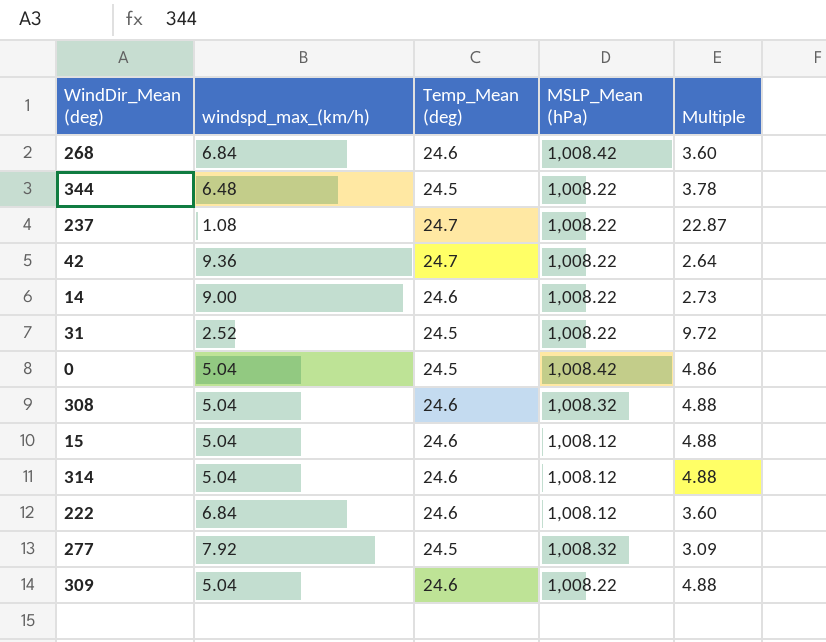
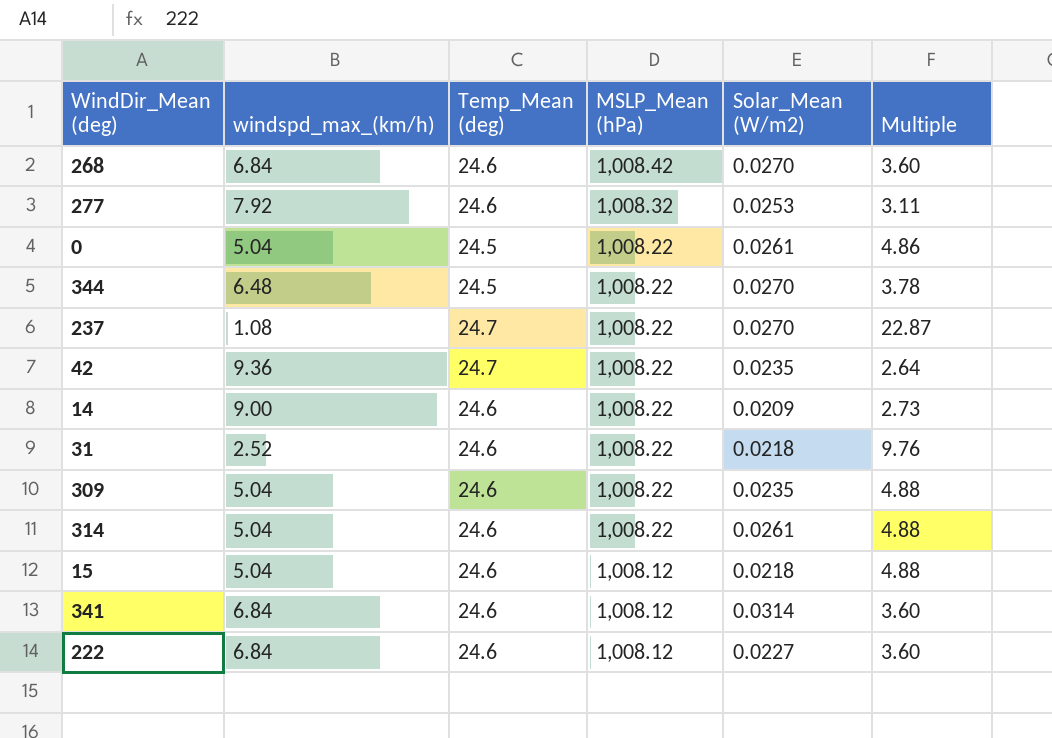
row order: none -> MSLP_Mean (hPa) descending
column Solar_Mean (W/m2) | position: none -> 5
row 308: 5.04 | 24.6 | 1,008.32 | 4.88 -> none
277 | Temp_Mean (deg): 24.5 -> 24.6
277 | Multiple: 3.09 -> 3.11
0 | MSLP_Mean (hPa): 1,008.42 -> 1,008.22
31 | Temp_Mean (deg): 24.5 -> 24.6
31 | Multiple: 9.72 -> 9.76
314 | MSLP_Mean (hPa): 1,008.12 -> 1,008.22
row 341: none -> 6.84 | 24.6 | 1,008.12 | 0.0314 | 3.60

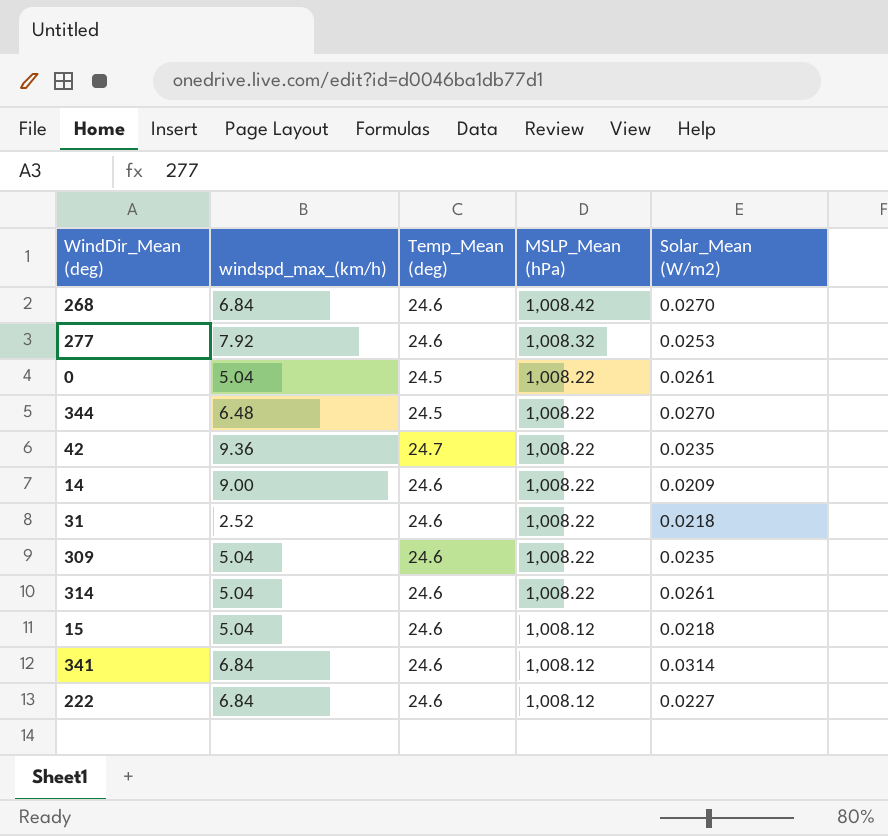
column Multiple | formula: [Temp_Mean (deg)] / [windspd_max_(km/h)] -> none
row 237: 1.08 | 24.7 | 1,008.22 | 0.0270 | 22.87 -> none

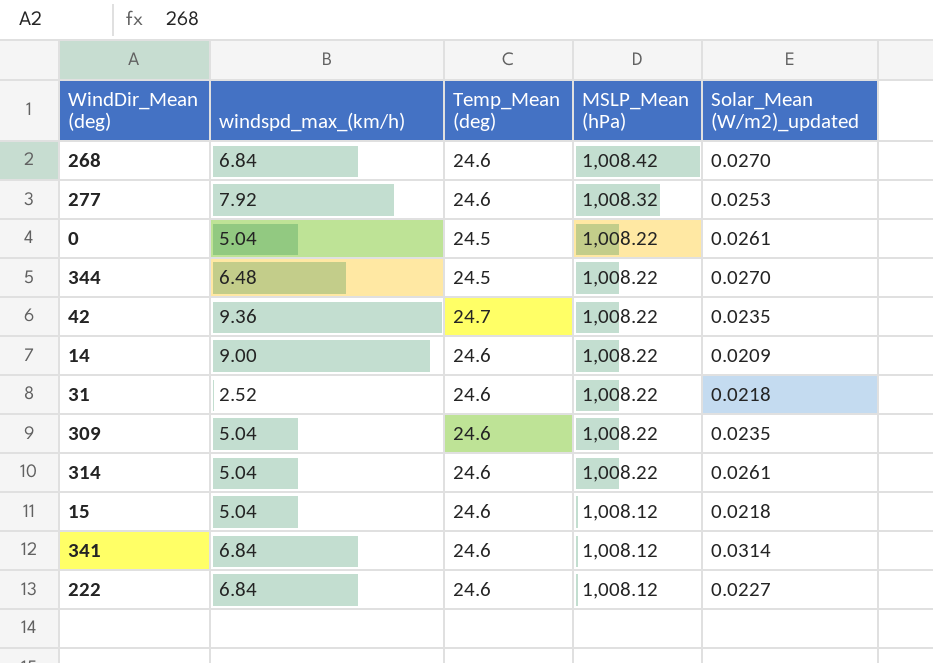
column name: Solar_Mean (W/m2) -> Solar_Mean (W/m2)_updated

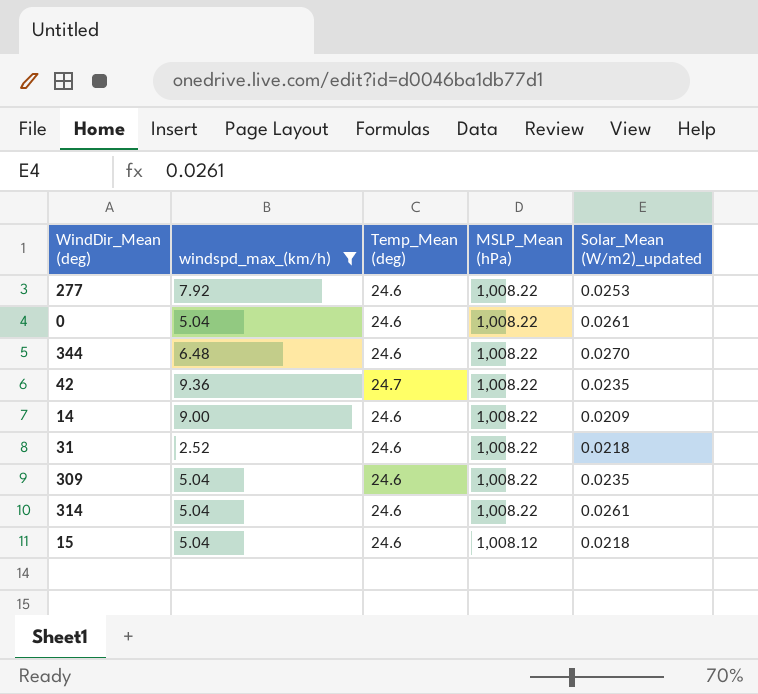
filter: none -> windspd_max_(km/h) != 6.84
277 | MSLP_Mean (hPa): 1,008.32 -> 1,008.22
0 | Temp_Mean (deg): 24.5 -> 24.6
344 | Temp_Mean (deg): 24.5 -> 24.6

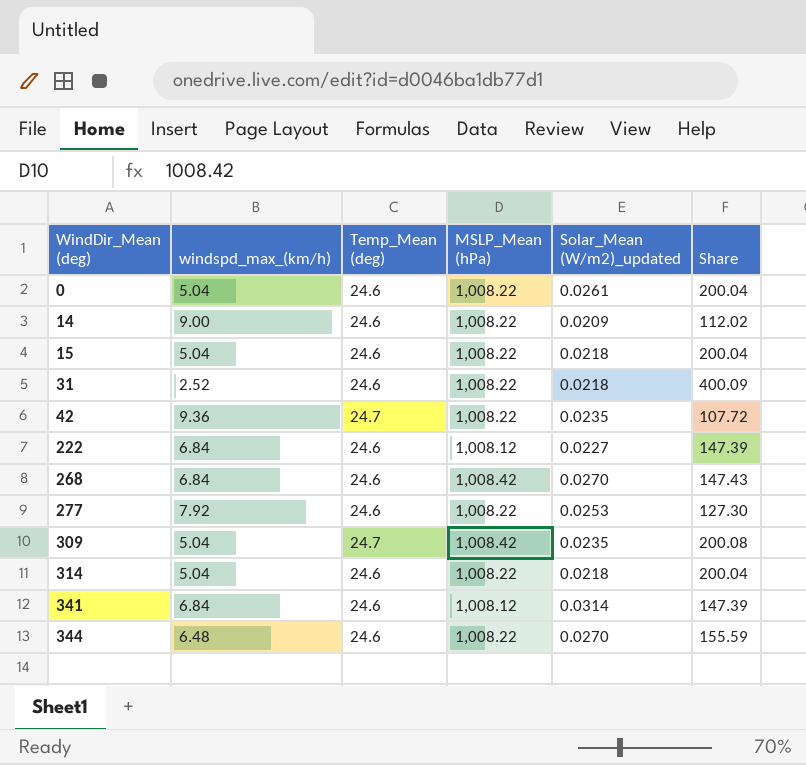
filter: windspd_max_(km/h) != 6.84 -> none
row order: MSLP_Mean (hPa) descending -> WindDir_Mean (deg) ascending
column Share | formula: none -> [MSLP_Mean (hPa)] / [windspd_max_(km/h)]
15 | MSLP_Mean (hPa): 1,008.12 -> 1,008.22
309 | Temp_Mean (deg): 24.6 -> 24.7
309 | MSLP_Mean (hPa): 1,008.22 -> 1,008.42
314 | Solar_Mean (W/m2)_updated: 0.0261 -> 0.0218

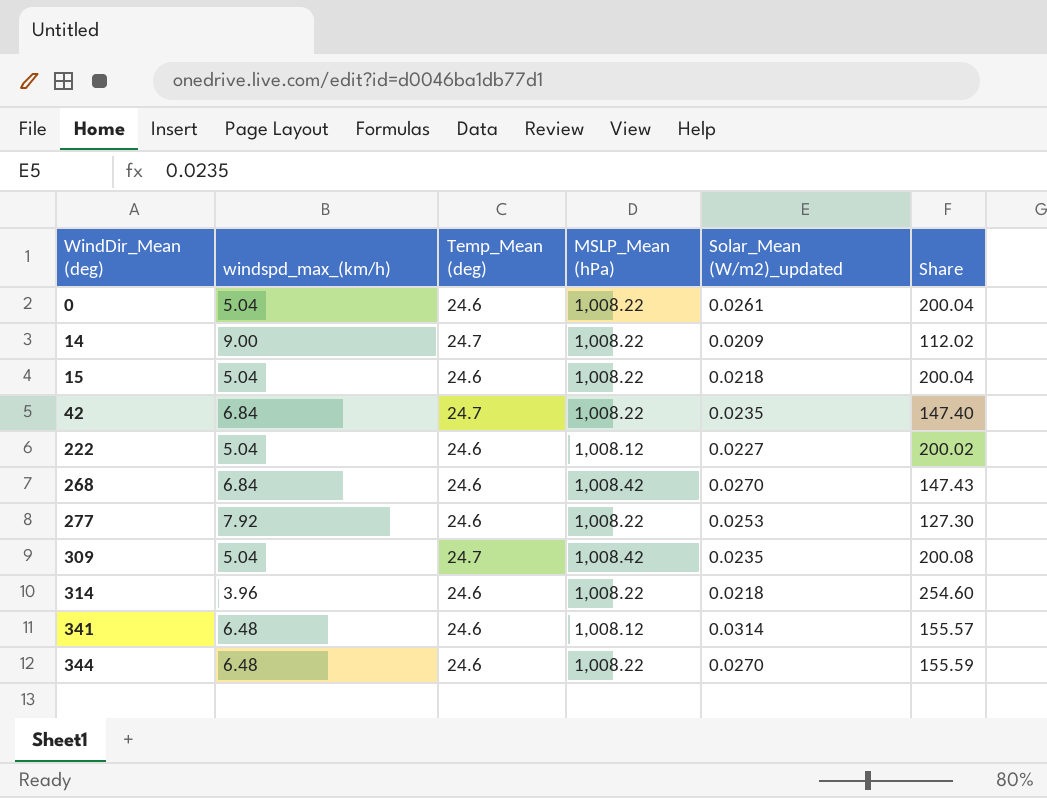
row 31: 2.52 | 24.6 | 1,008.22 | 0.0218 | 400.09 -> none
14 | Temp_Mean (deg): 24.6 -> 24.7
42 | windspd_max_(km/h): 9.36 -> 6.84
42 | Share: 107.72 -> 147.40
222 | windspd_max_(km/h): 6.84 -> 5.04
222 | Share: 147.39 -> 200.02
314 | windspd_max_(km/h): 5.04 -> 3.96
314 | Share: 200.04 -> 254.60
341 | windspd_max_(km/h): 6.84 -> 6.48
341 | Share: 147.39 -> 155.57

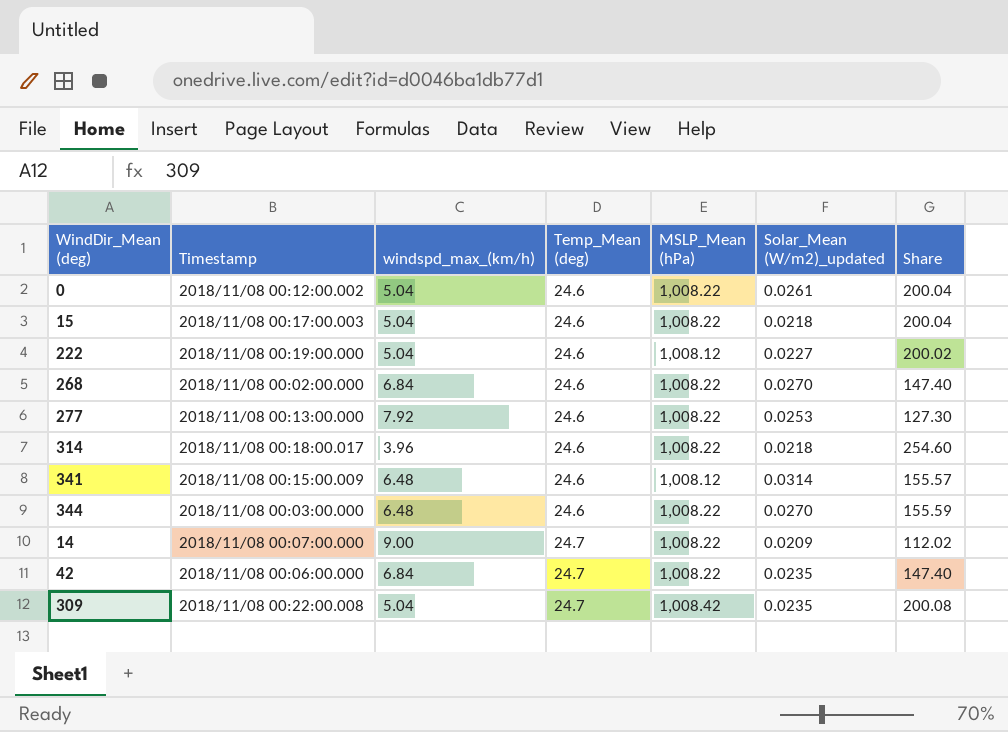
row order: WindDir_Mean (deg) ascending -> Temp_Mean (deg) ascending
column Timestamp | position: none -> 2
268 | MSLP_Mean (hPa): 1,008.42 -> 1,008.22
268 | Share: 147.43 -> 147.40

